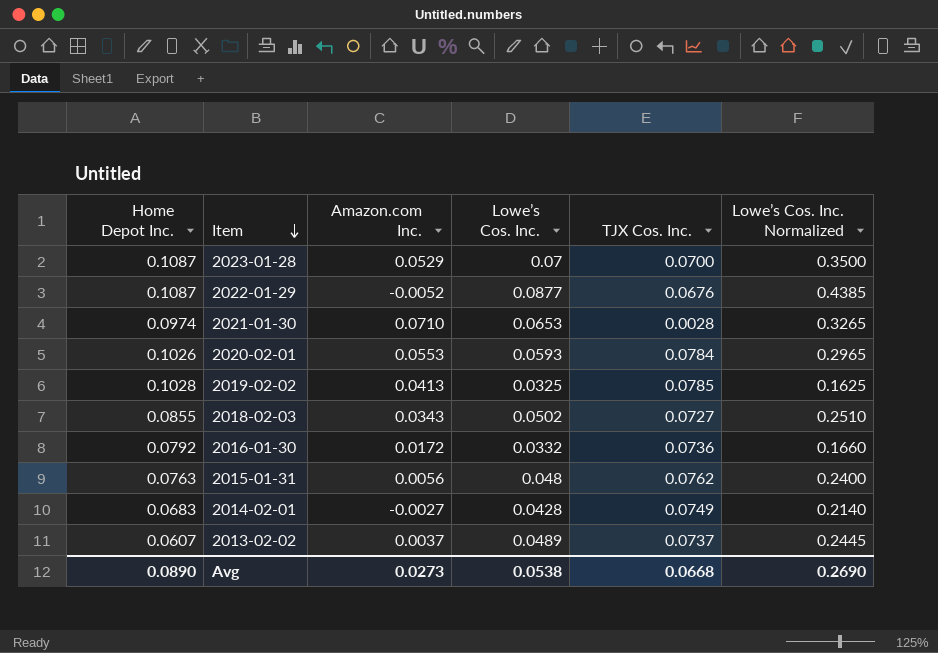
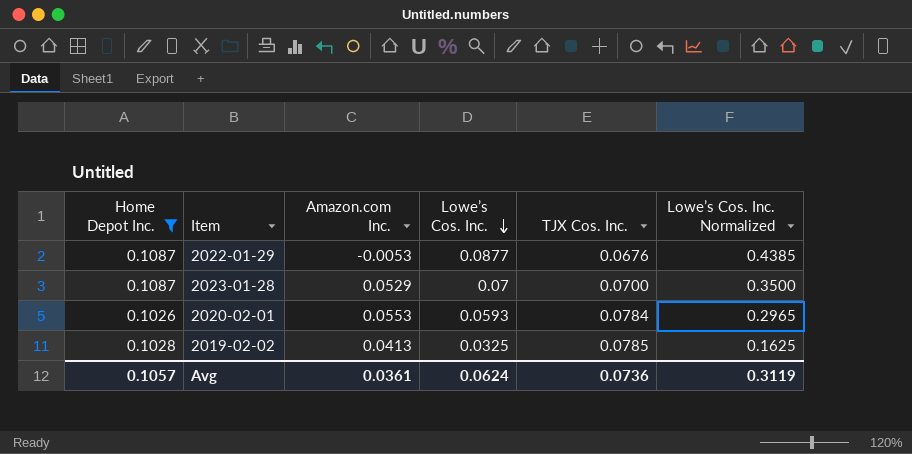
filter: none -> Home Depot Inc. >= 0.1026
row order: Item descending -> Lowe’s Cos. Inc. descending
2022-01-29 | Amazon.com Inc.: -0.0052 -> -0.0053
Avg | Home Depot Inc.: 0.0890 -> 0.1057
Avg | Amazon.com Inc.: 0.0273 -> 0.0361
Avg | Lowe’s Cos. Inc.: 0.0538 -> 0.0624
Avg | TJX Cos. Inc.: 0.0668 -> 0.0736
Avg | Lowe’s Cos. Inc. Normalized: 0.2690 -> 0.3119

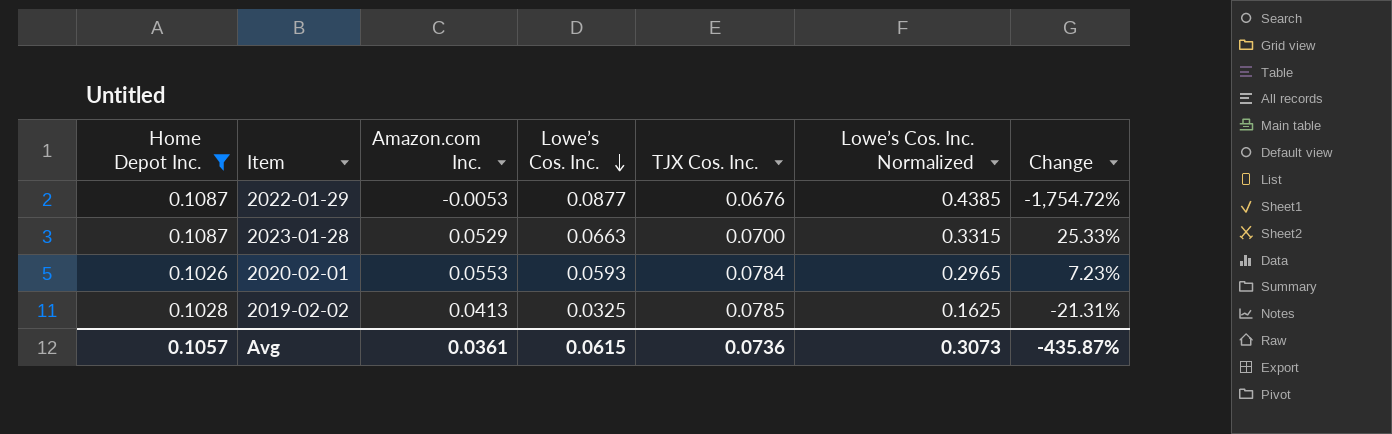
column Change | formula: none -> ([Lowe’s Cos. Inc.] - [Amazon.com Inc.]) / [Amazon.com Inc.]
2023-01-28 | Lowe’s Cos. Inc.: 0.07 -> 0.0663
2023-01-28 | Lowe’s Cos. Inc. Normalized: 0.3500 -> 0.3315
Avg | Lowe’s Cos. Inc.: 0.0624 -> 0.0615
Avg | Lowe’s Cos. Inc. Normalized: 0.3119 -> 0.3073

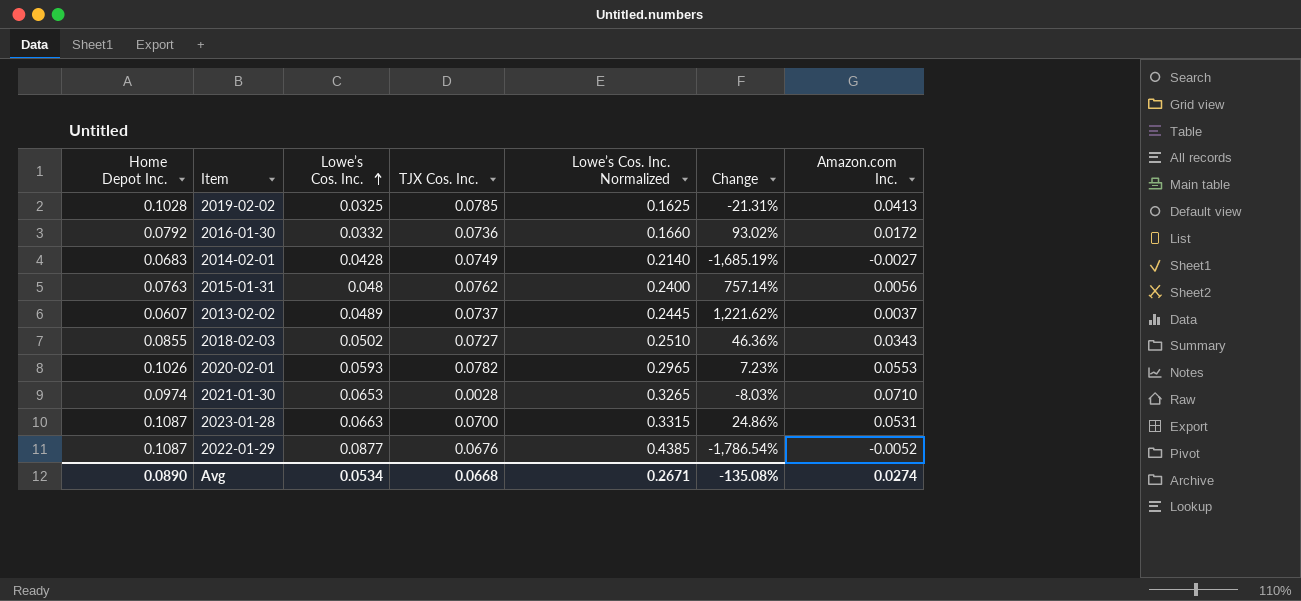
filter: Home Depot Inc. >= 0.1026 -> none
row order: Lowe’s Cos. Inc. descending -> Lowe’s Cos. Inc. ascending
column Amazon.com Inc. | position: 3 -> 7
2020-02-01 | TJX Cos. Inc.: 0.0784 -> 0.0782
2023-01-28 | Change: 25.33% -> 24.86%
2023-01-28 | Amazon.com Inc.: 0.0529 -> 0.0531
2022-01-29 | Change: -1,754.72% -> -1,786.54%
2022-01-29 | Amazon.com Inc.: -0.0053 -> -0.0052
Avg | Home Depot Inc.: 0.1057 -> 0.0890
Avg | Lowe’s Cos. Inc.: 0.0615 -> 0.0534
Avg | TJX Cos. Inc.: 0.0736 -> 0.0668
Avg | Lowe’s Cos. Inc. Normalized: 0.3073 -> 0.2671
Avg | Change: -435.87% -> -135.08%
Avg | Amazon.com Inc.: 0.0361 -> 0.0274

